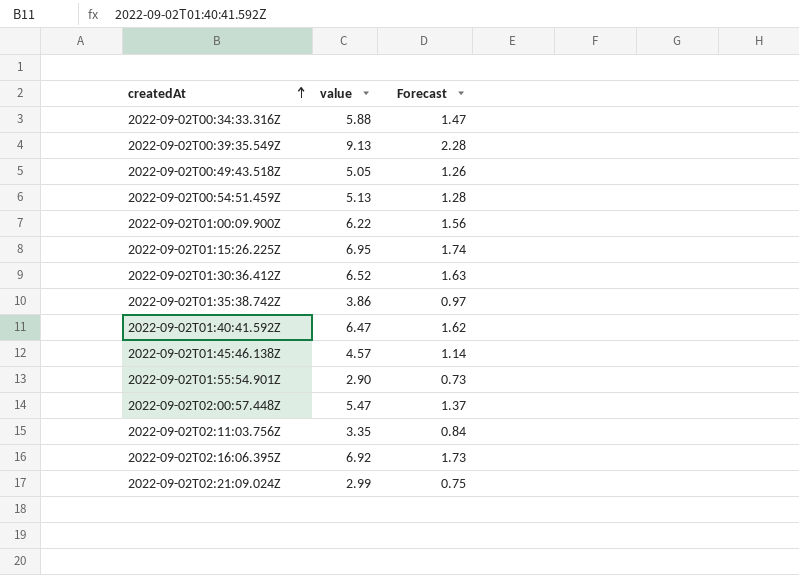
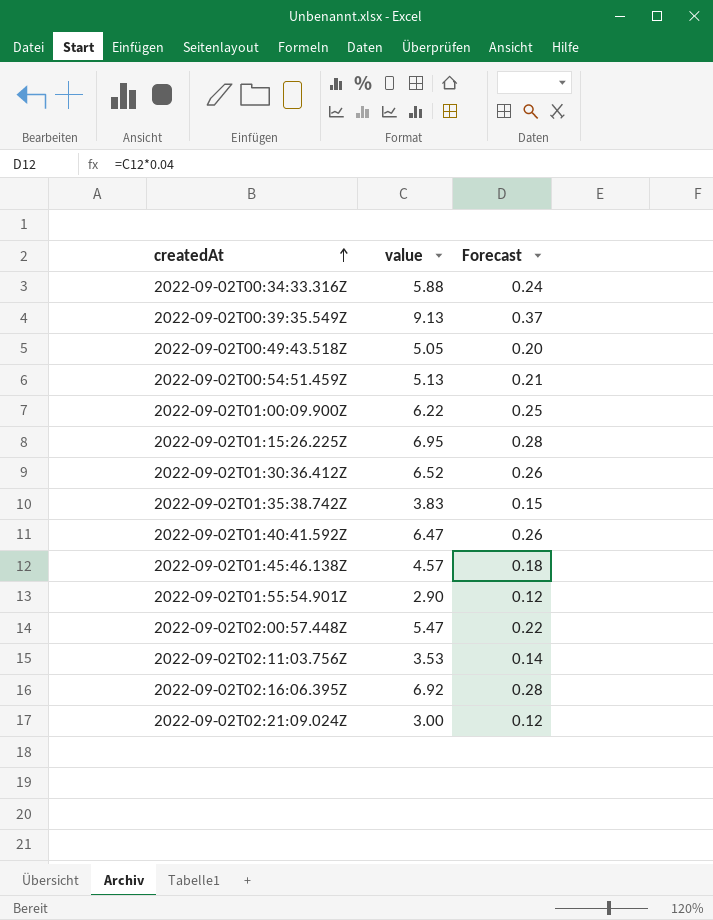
column Forecast | formula: [value] * 0.25 -> [value] * 0.04
2022-09-02T01:35:38.742Z | value: 3.86 -> 3.83
2022-09-02T02:11:03.756Z | value: 3.35 -> 3.53
2022-09-02T02:21:09.024Z | value: 2.99 -> 3.00

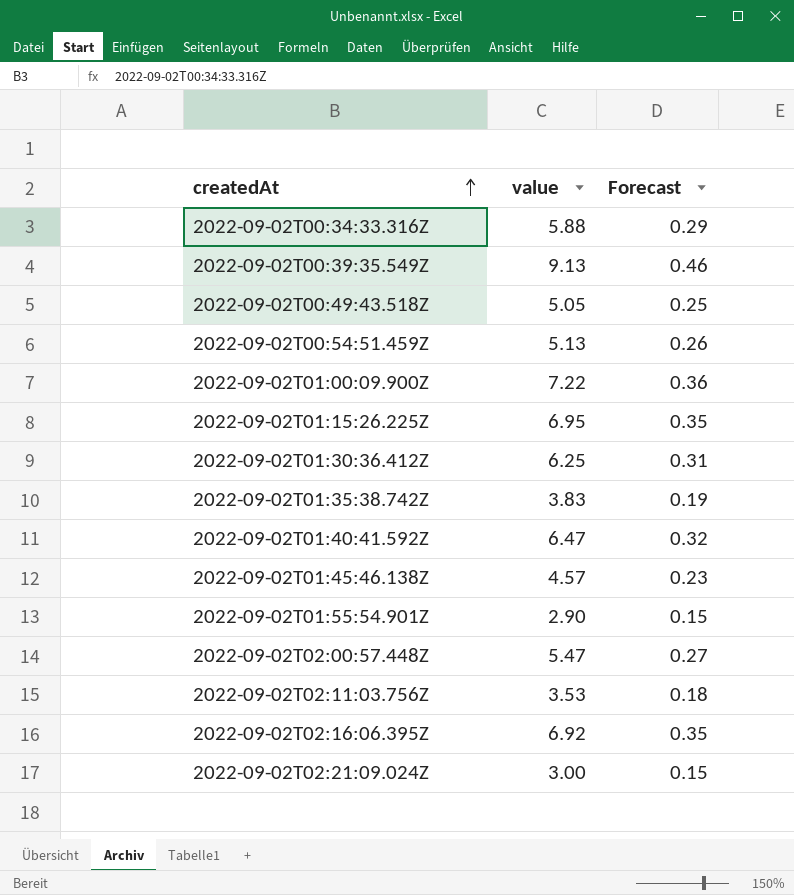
column Forecast | formula: [value] * 0.04 -> [value] * 0.05
2022-09-02T01:00:09.900Z | value: 6.22 -> 7.22
2022-09-02T01:30:36.412Z | value: 6.52 -> 6.25

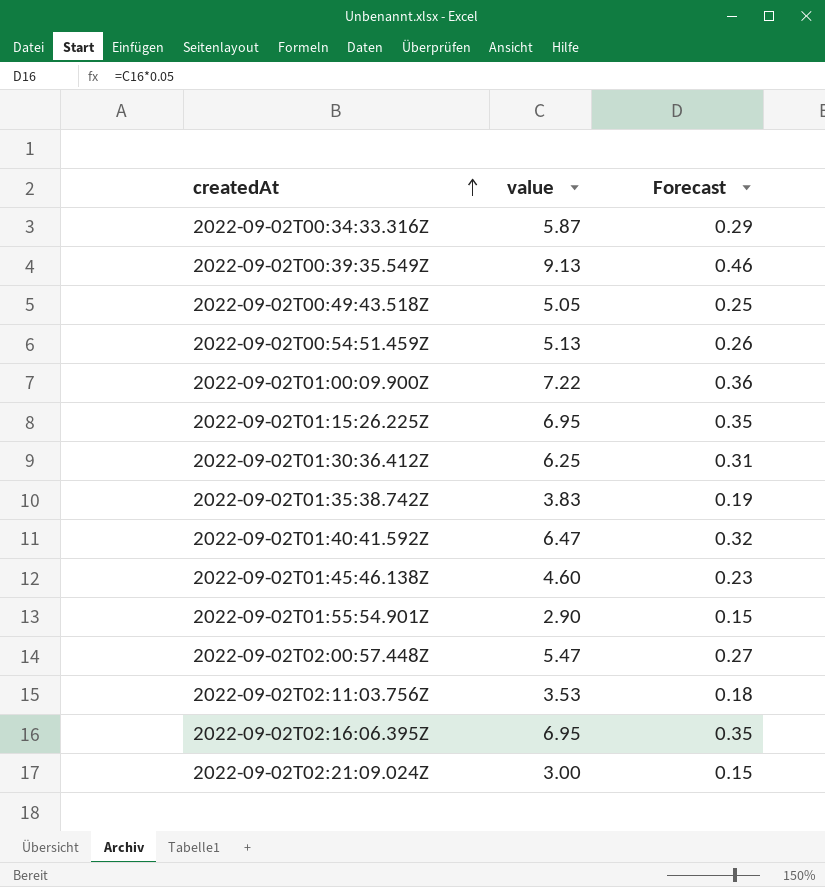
2022-09-02T00:34:33.316Z | value: 5.88 -> 5.87
2022-09-02T01:45:46.138Z | value: 4.57 -> 4.60
2022-09-02T02:16:06.395Z | value: 6.92 -> 6.95

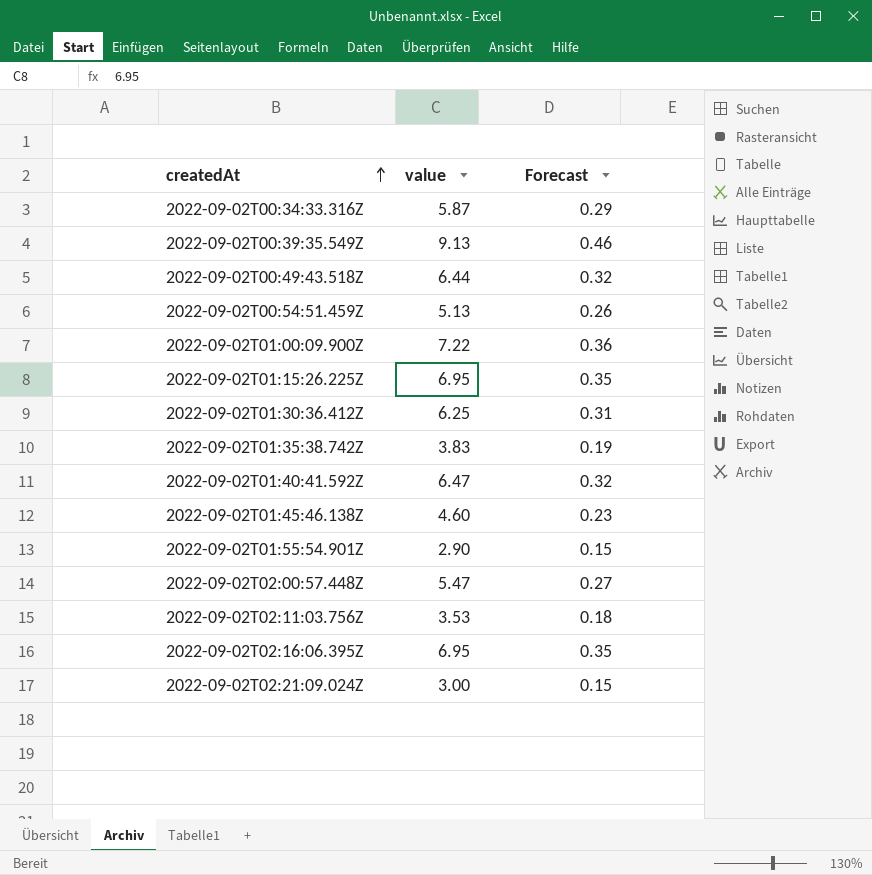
2022-09-02T00:49:43.518Z | value: 5.05 -> 6.44
2022-09-02T00:49:43.518Z | Forecast: 0.25 -> 0.32

